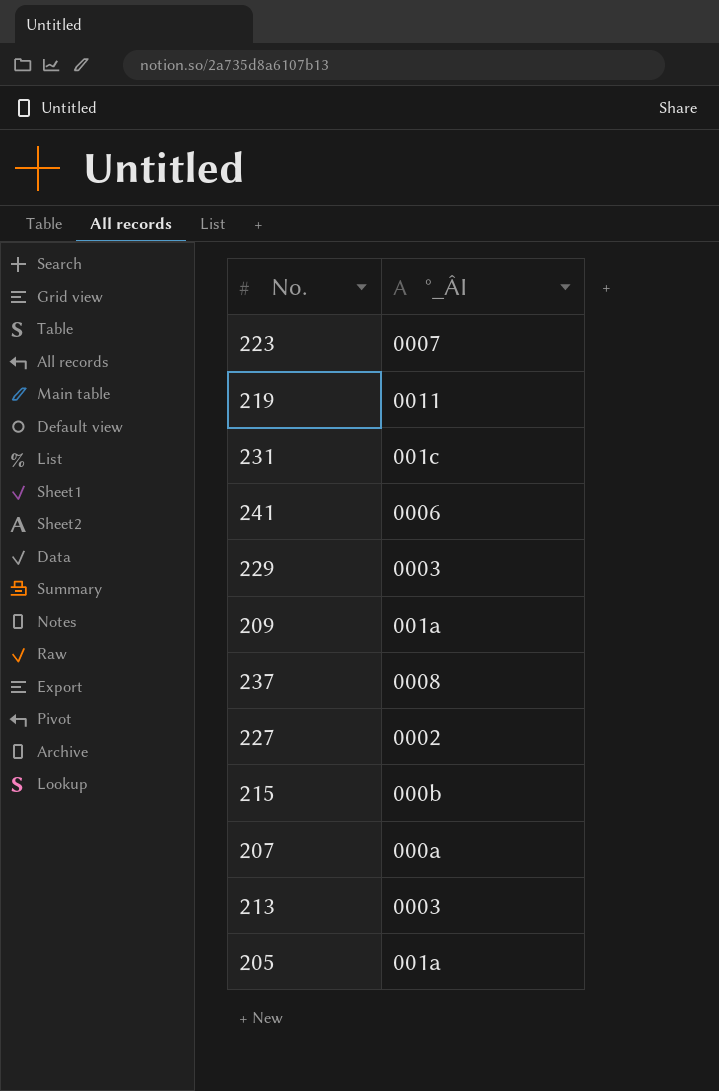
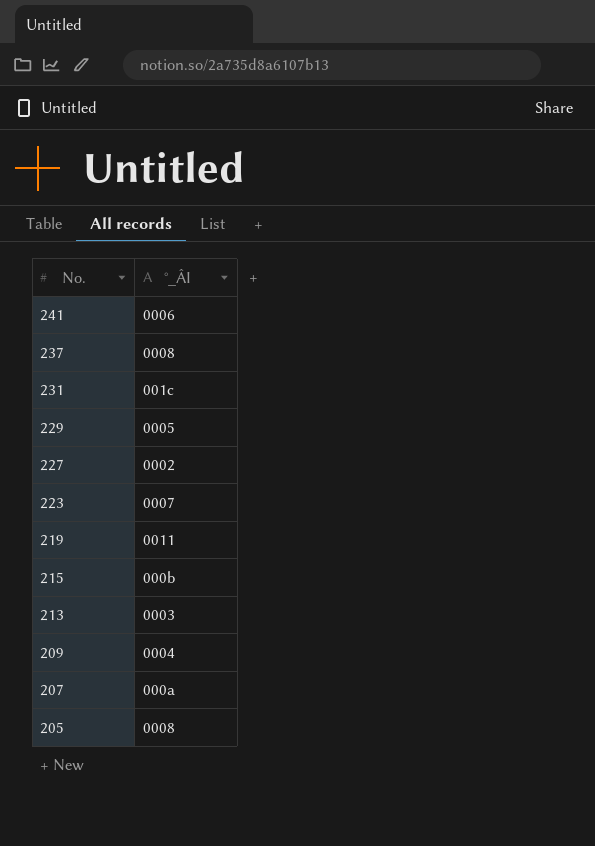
row order: none -> No. descending
229 | °_ÂI: 0003 -> 0005
209 | °_ÂI: 001a -> 0004
205 | °_ÂI: 001a -> 0008

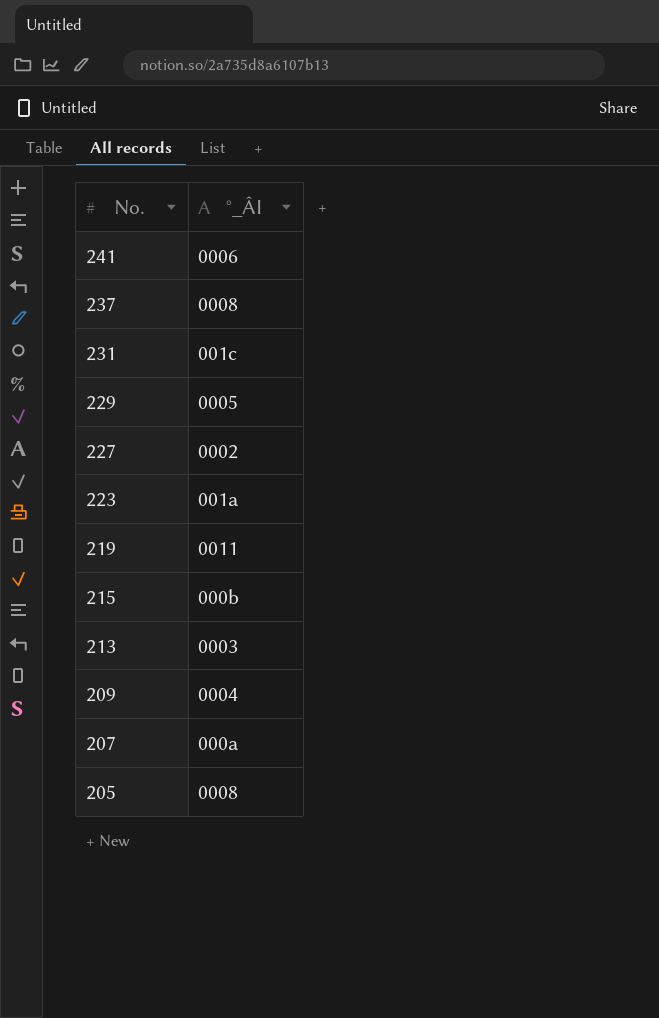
223 | °_ÂI: 0007 -> 001a

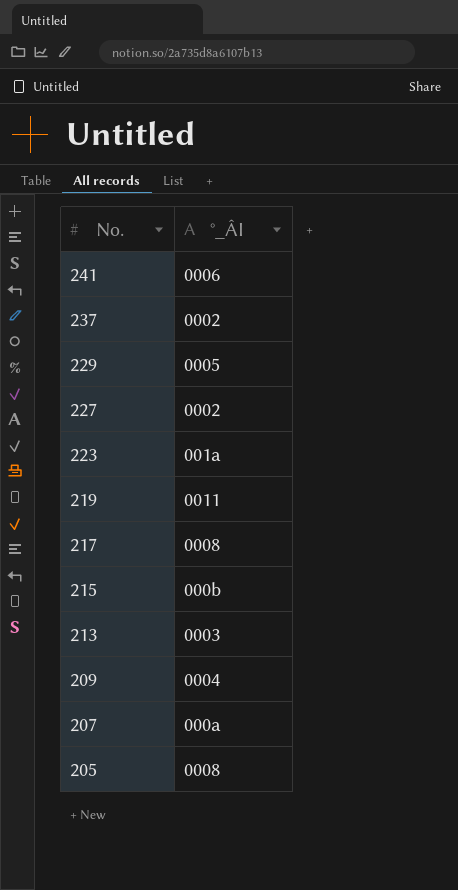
row 231: 001c -> none
237 | °_ÂI: 0008 -> 0002
row 217: none -> 0008

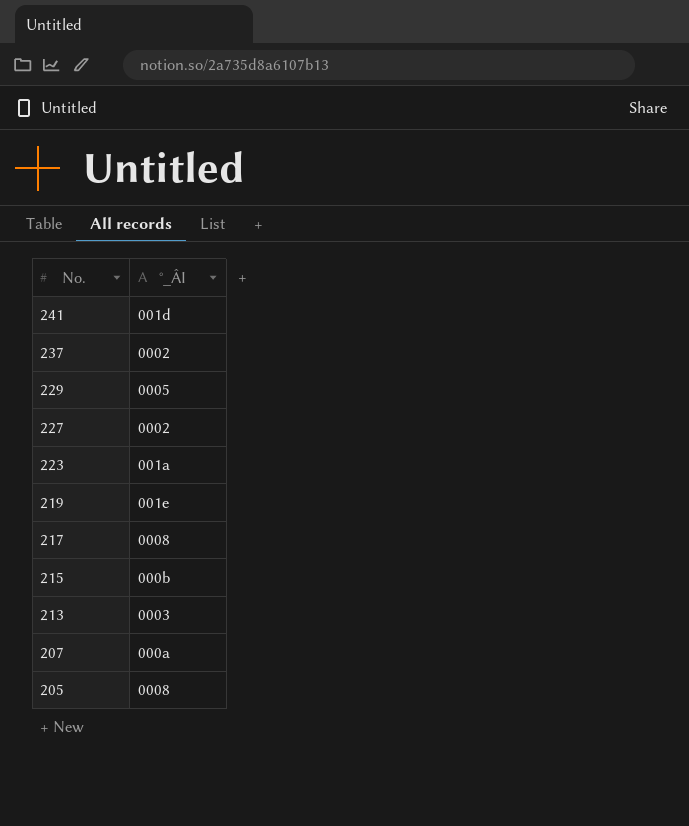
row 209: 0004 -> none
241 | °_ÂI: 0006 -> 001d
219 | °_ÂI: 0011 -> 001e

